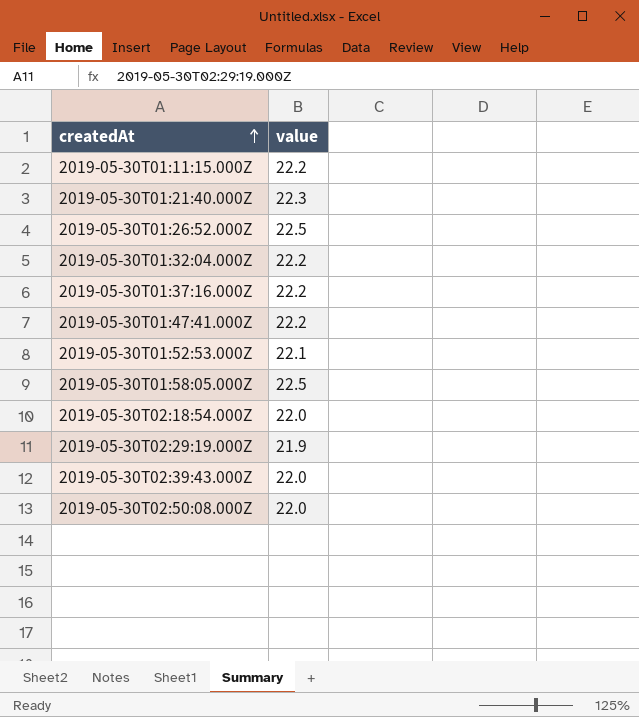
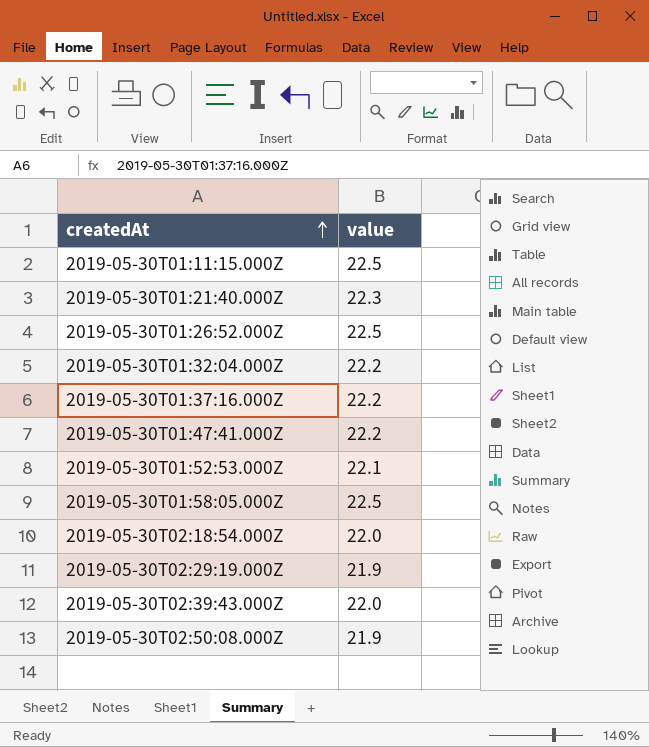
2019-05-30T01:11:15.000Z | value: 22.2 -> 22.5
2019-05-30T02:50:08.000Z | value: 22.0 -> 21.9

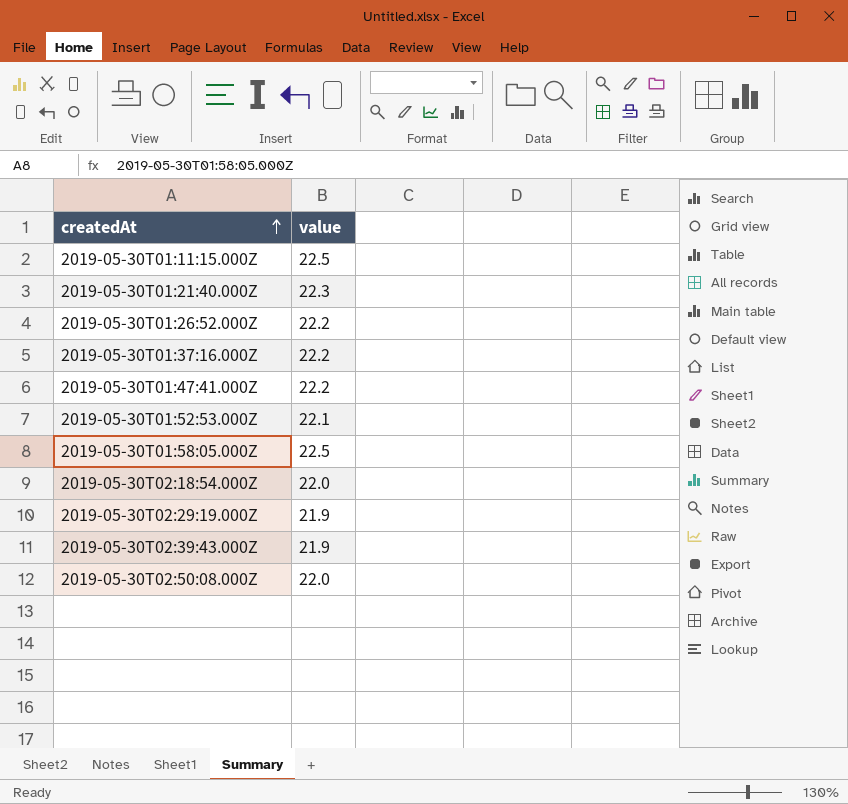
row 2019-05-30T01:32:04.000Z: 22.2 -> none
2019-05-30T01:26:52.000Z | value: 22.5 -> 22.2
2019-05-30T02:39:43.000Z | value: 22.0 -> 21.9
2019-05-30T02:50:08.000Z | value: 21.9 -> 22.0

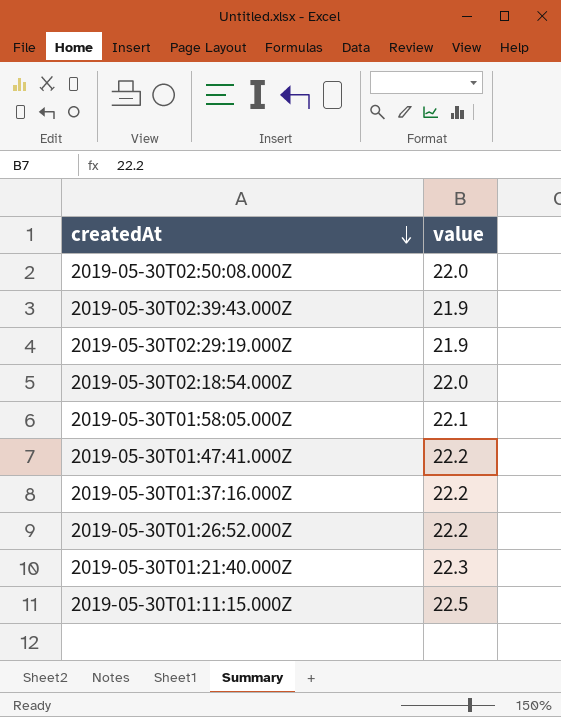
row order: createdAt ascending -> createdAt descending
row 2019-05-30T01:52:53.000Z: 22.1 -> none
2019-05-30T01:58:05.000Z | value: 22.5 -> 22.1

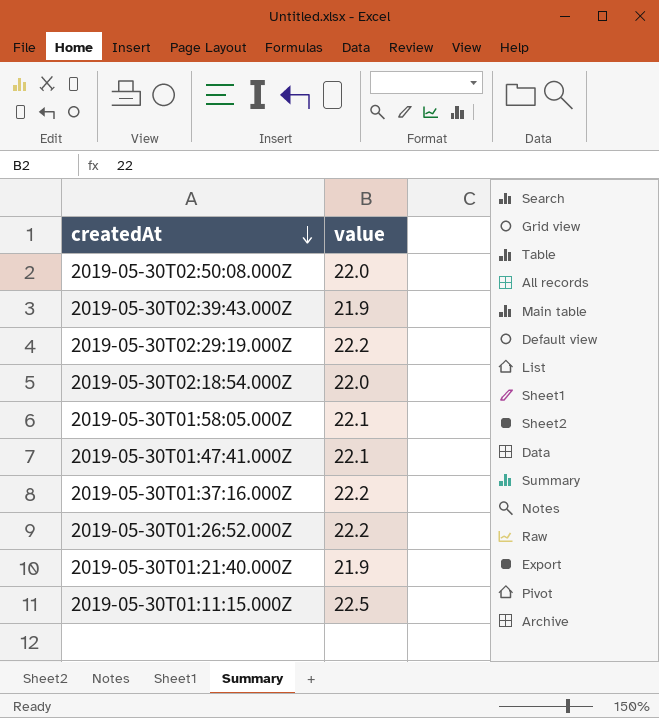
2019-05-30T02:29:19.000Z | value: 21.9 -> 22.2
2019-05-30T01:47:41.000Z | value: 22.2 -> 22.1
2019-05-30T01:21:40.000Z | value: 22.3 -> 21.9

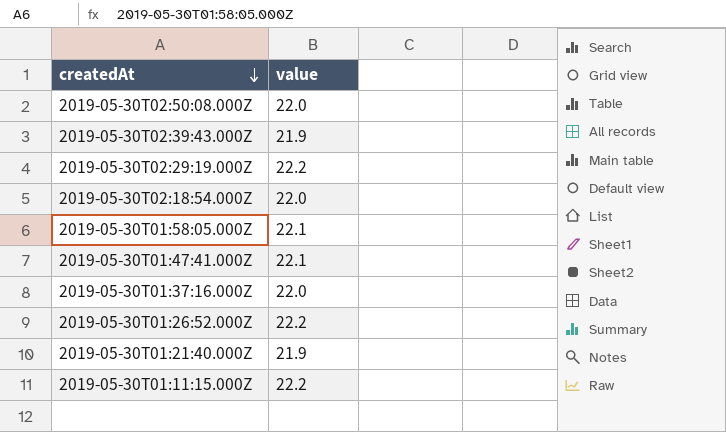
2019-05-30T01:37:16.000Z | value: 22.2 -> 22.0
2019-05-30T01:11:15.000Z | value: 22.5 -> 22.2

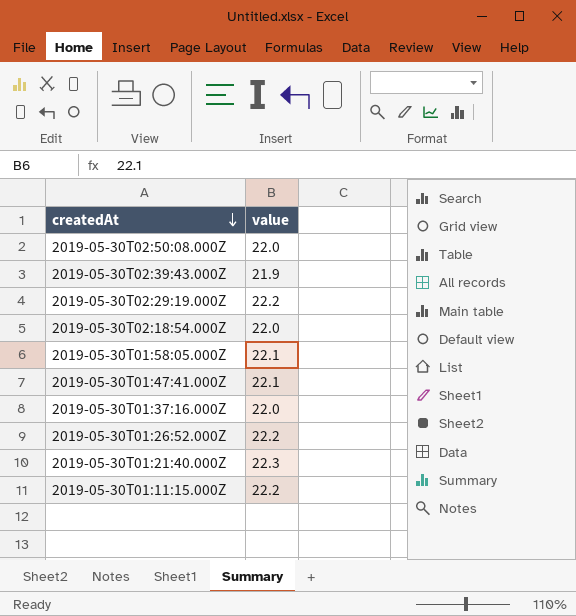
2019-05-30T01:21:40.000Z | value: 21.9 -> 22.3

